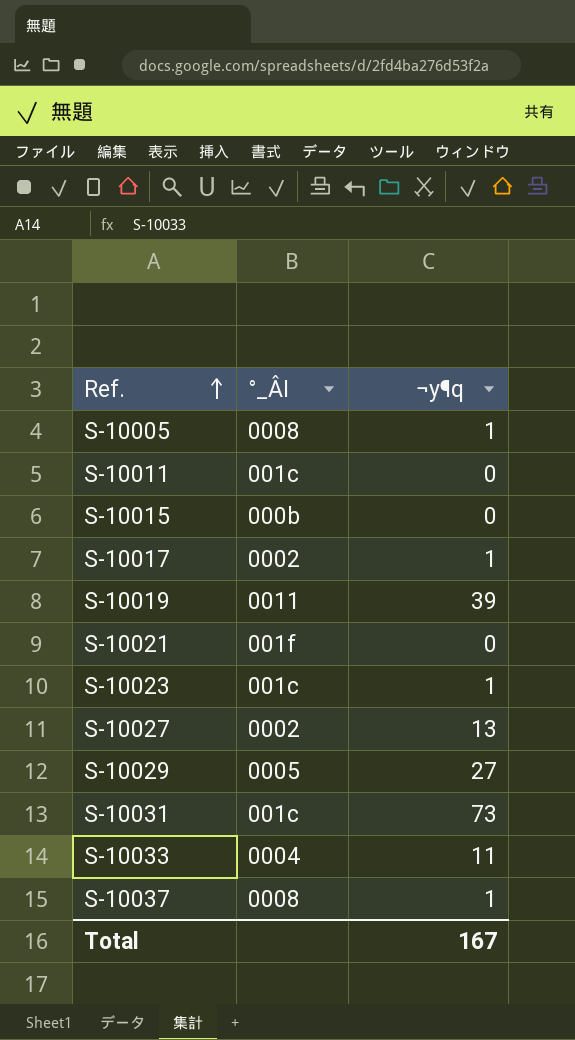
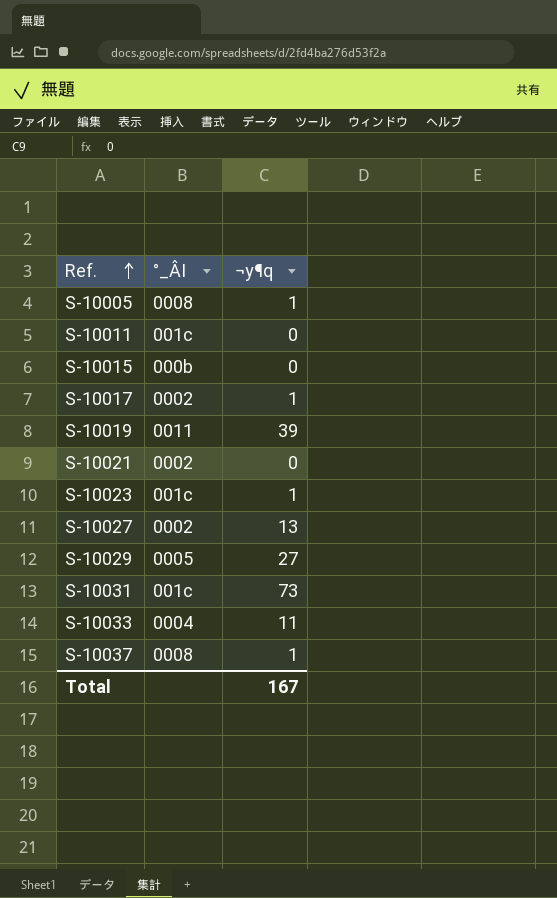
S-10021 | °_ÂI: 001f -> 0002

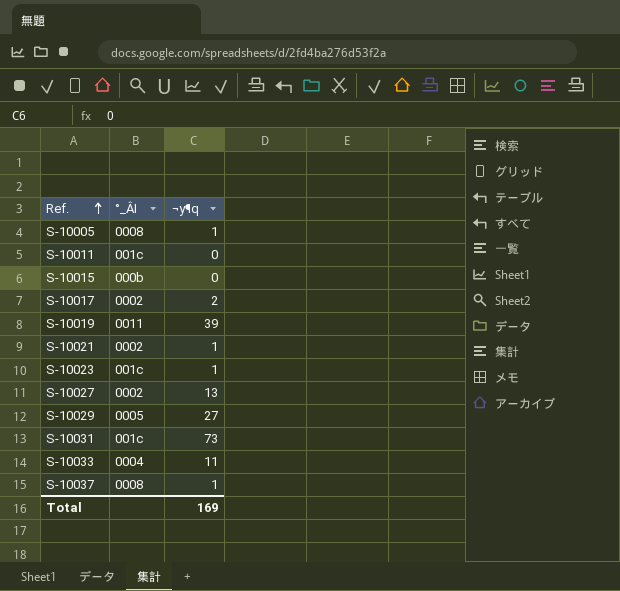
S-10017 | ¬y¶q: 1 -> 2
S-10021 | ¬y¶q: 0 -> 1
Total | ¬y¶q: 167 -> 169

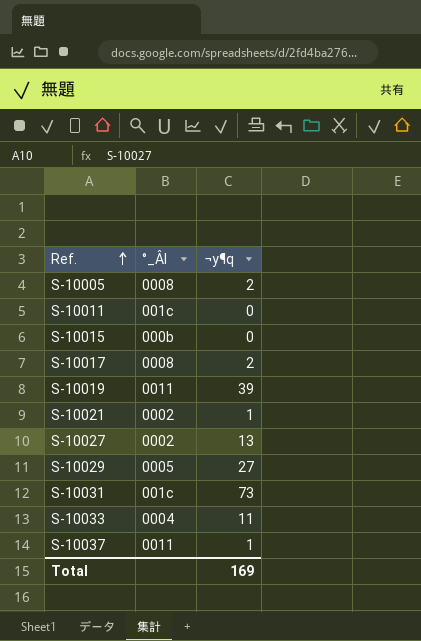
row S-10023: 001c | 1 -> none
S-10005 | ¬y¶q: 1 -> 2
S-10017 | °_ÂI: 0002 -> 0008
S-10037 | °_ÂI: 0008 -> 0011

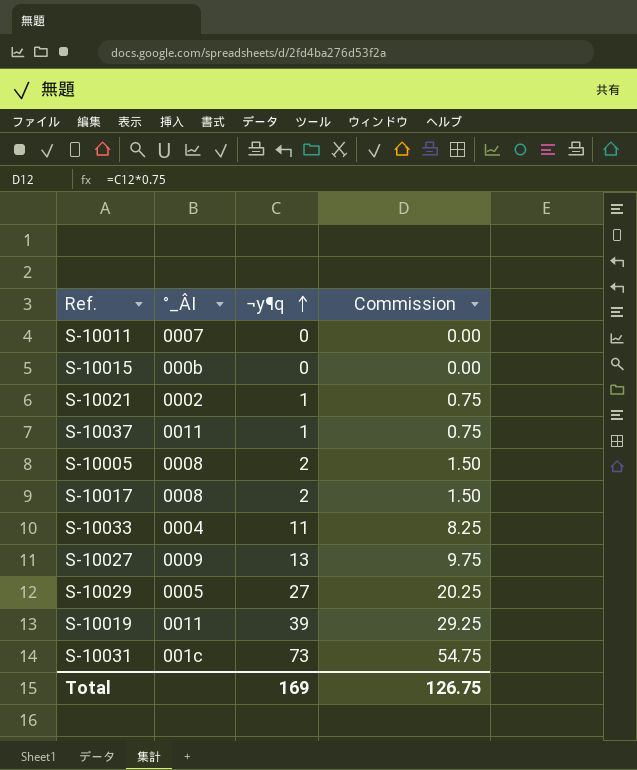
row order: Ref. ascending -> ¬y¶q ascending
column Commission | formula: none -> [¬y¶q] * 0.75
S-10011 | °_ÂI: 001c -> 0007
S-10027 | °_ÂI: 0002 -> 0009

